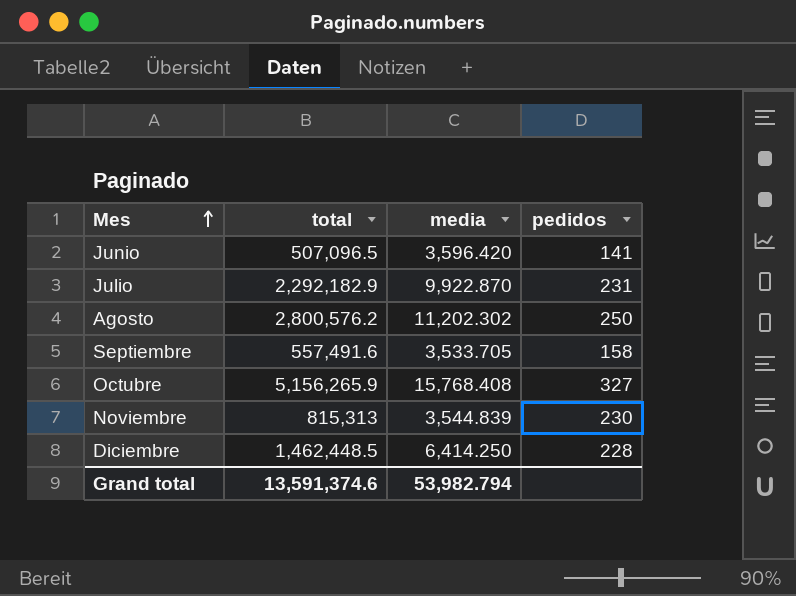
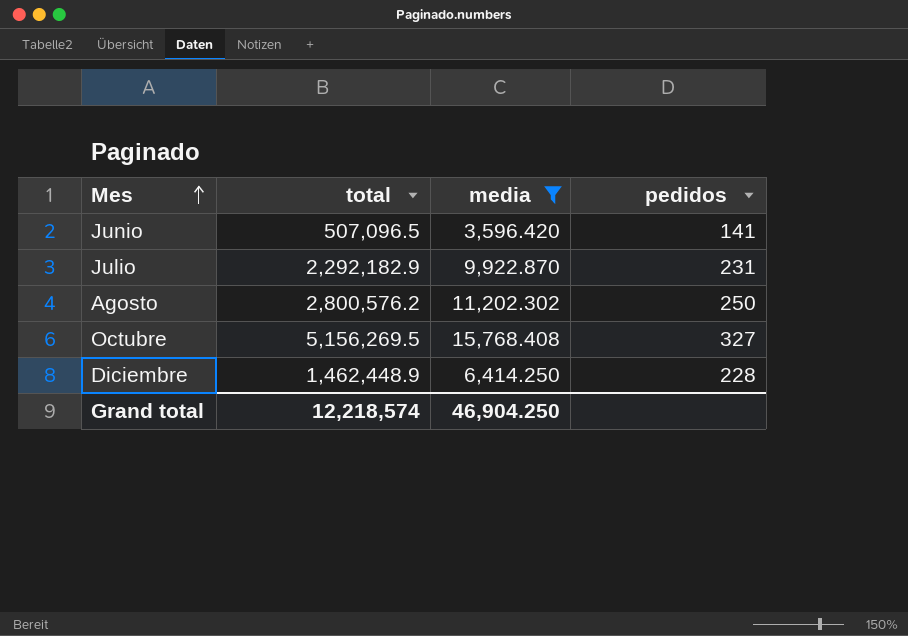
filter: none -> media >= 3,596.420
Octubre | total: 5,156,265.9 -> 5,156,269.5
Diciembre | total: 1,462,448.5 -> 1,462,448.9
Grand total | total: 13,591,374.6 -> 12,218,574
Grand total | media: 53,982.794 -> 46,904.250

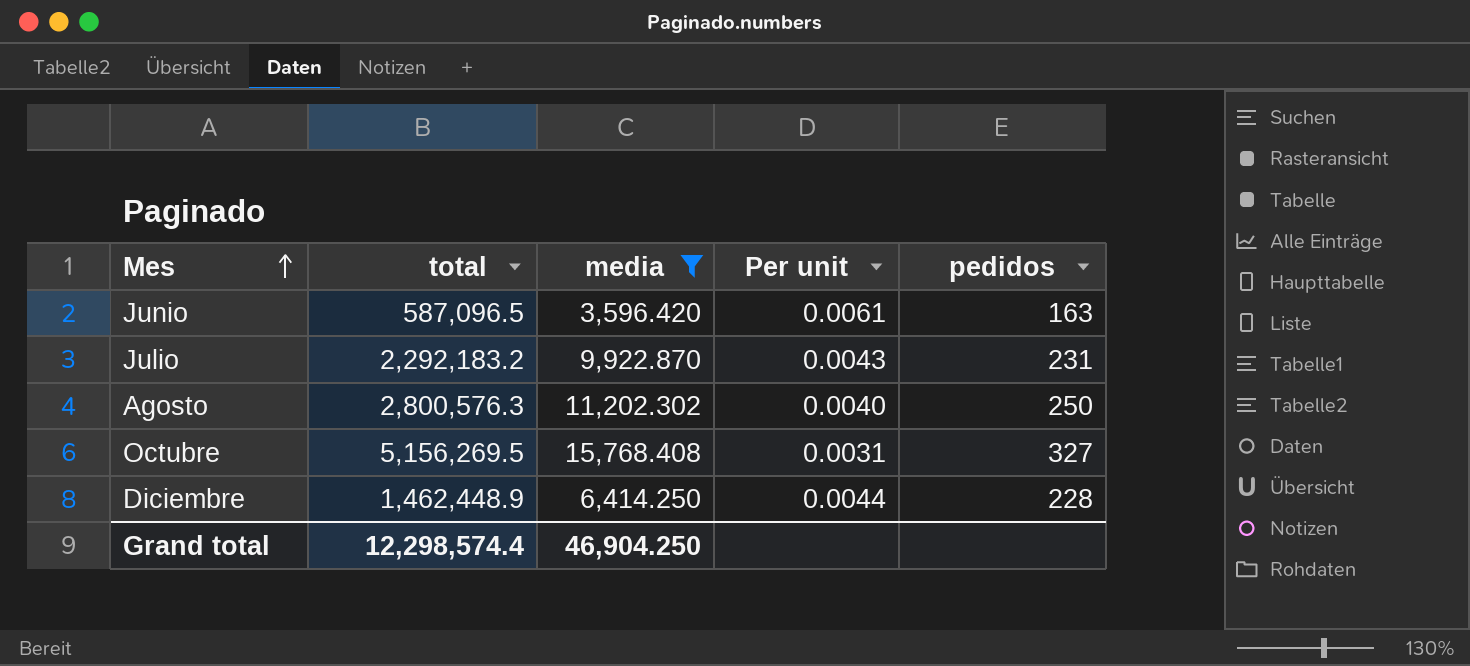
column Per unit | formula: none -> [media] / [total]
Junio | total: 507,096.5 -> 587,096.5
Junio | pedidos: 141 -> 163
Julio | total: 2,292,182.9 -> 2,292,183.2
Agosto | total: 2,800,576.2 -> 2,800,576.3
Grand total | total: 12,218,574 -> 12,298,574.4

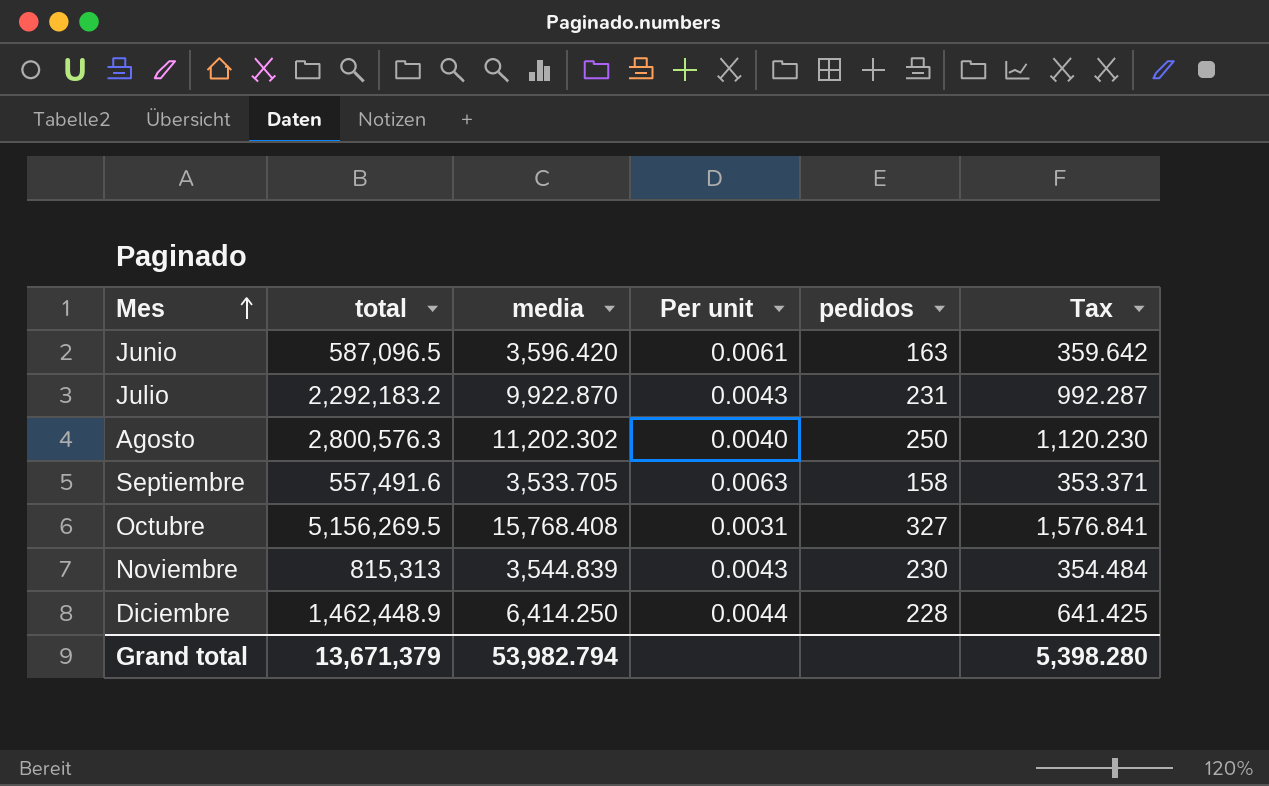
filter: media >= 3,596.420 -> none
column Tax | formula: none -> [media] * 0.1
Grand total | total: 12,298,574.4 -> 13,671,379
Grand total | media: 46,904.250 -> 53,982.794

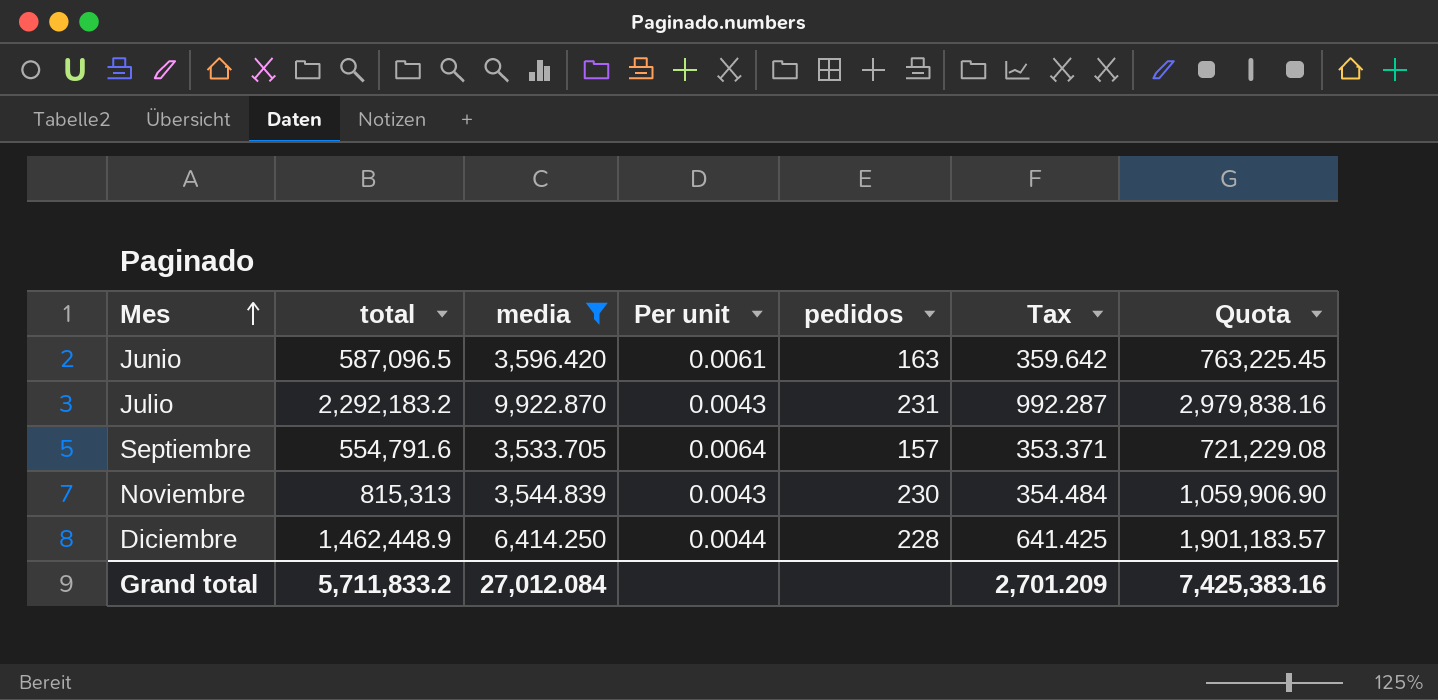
filter: none -> media <= 9,922.870
column Quota | formula: none -> [total] * 1.3
Septiembre | total: 557,491.6 -> 554,791.6
Septiembre | Per unit: 0.0063 -> 0.0064
Septiembre | pedidos: 158 -> 157
Grand total | total: 13,671,379 -> 5,711,833.2
Grand total | media: 53,982.794 -> 27,012.084
Grand total | Tax: 5,398.280 -> 2,701.209

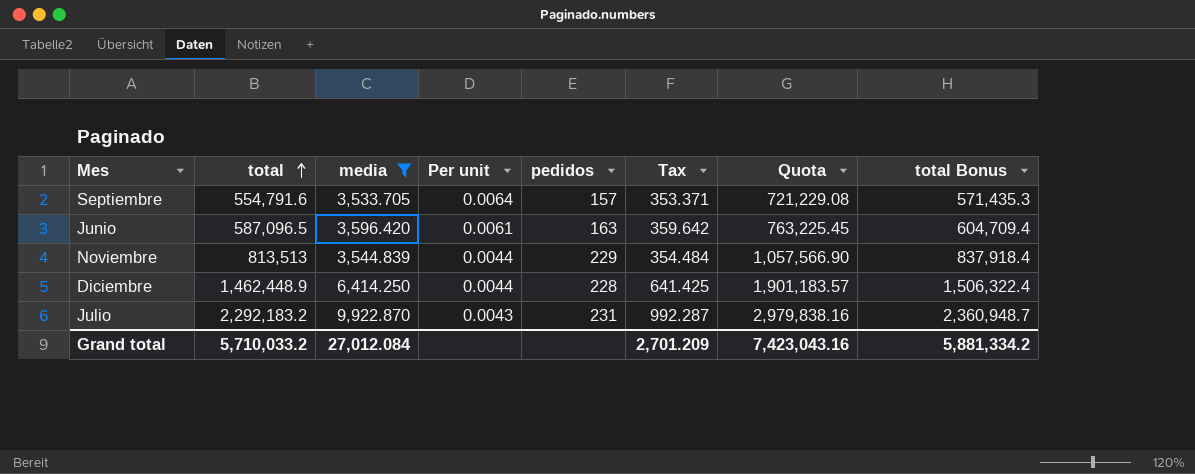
row order: Mes ascending -> total ascending
column total Bonus | formula: none -> [total] * 1.03
Noviembre | total: 815,313 -> 813,513
Noviembre | Per unit: 0.0043 -> 0.0044
Noviembre | pedidos: 230 -> 229
Noviembre | Quota: 1,059,906.90 -> 1,057,566.90
Grand total | total: 5,711,833.2 -> 5,710,033.2
Grand total | Quota: 7,425,383.16 -> 7,423,043.16

